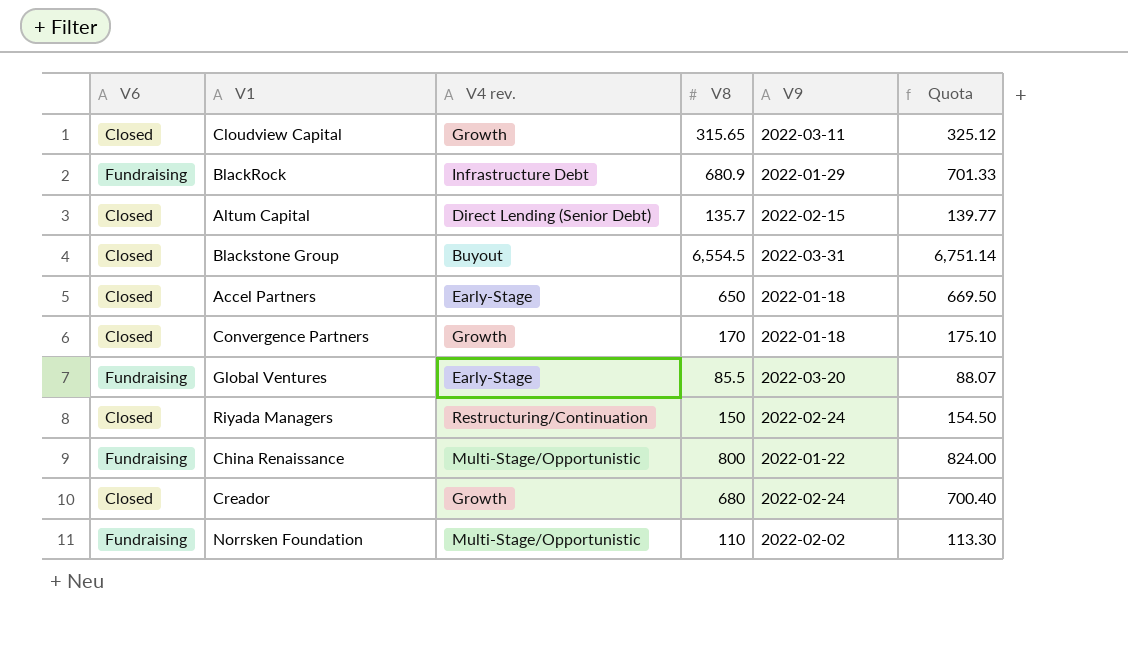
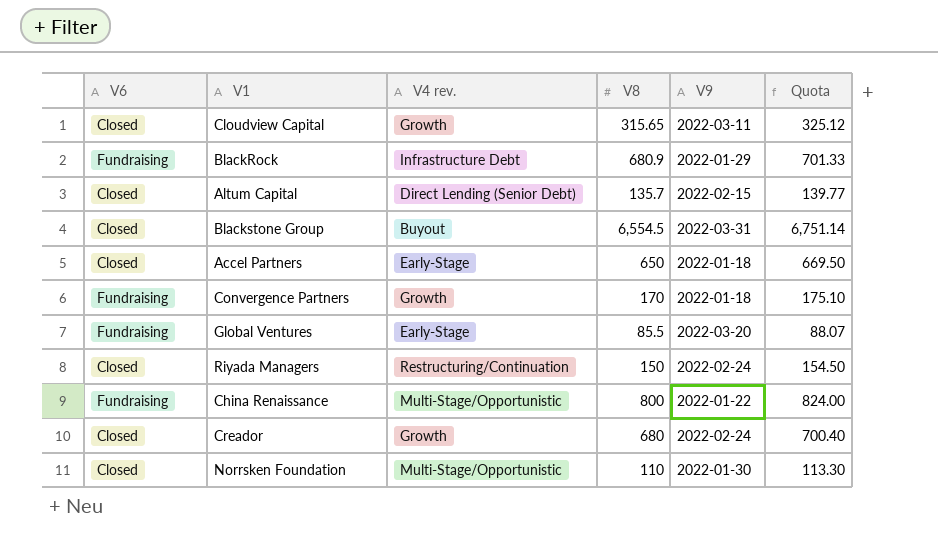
Convergence Partners | V6: Closed -> Fundraising
Norrsken Foundation | V6: Fundraising -> Closed
Norrsken Foundation | V9: 2022-02-02 -> 2022-01-30

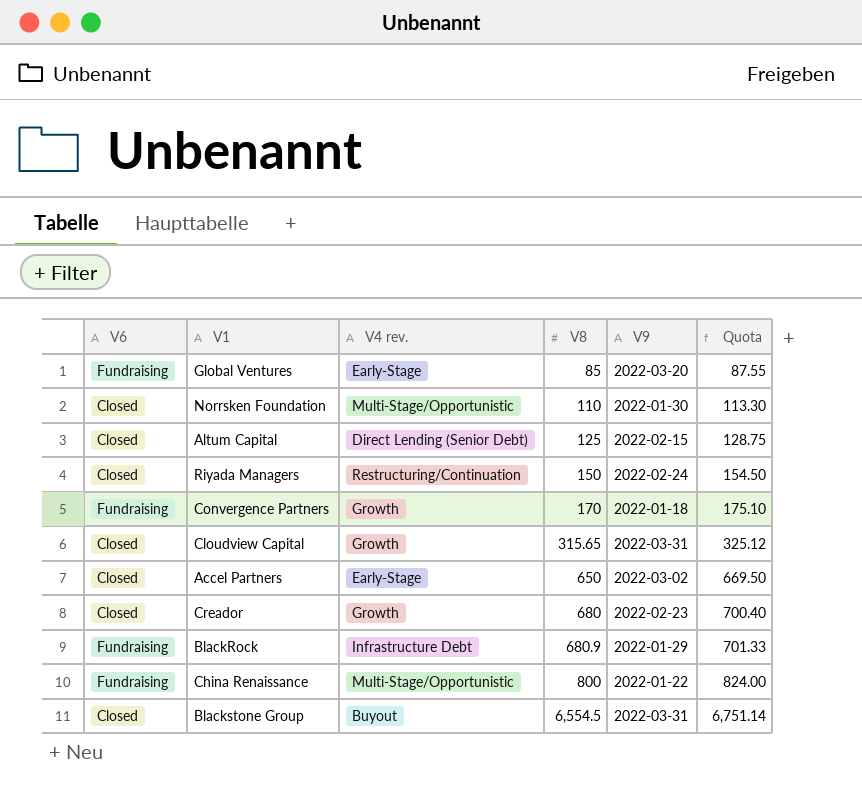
row order: none -> V8 ascending
Global Ventures | V8: 85.5 -> 85
Global Ventures | Quota: 88.07 -> 87.55
Altum Capital | V8: 135.7 -> 125
Altum Capital | Quota: 139.77 -> 128.75
Cloudview Capital | V9: 2022-03-11 -> 2022-03-31
Accel Partners | V9: 2022-01-18 -> 2022-03-02
Creador | V9: 2022-02-24 -> 2022-02-23

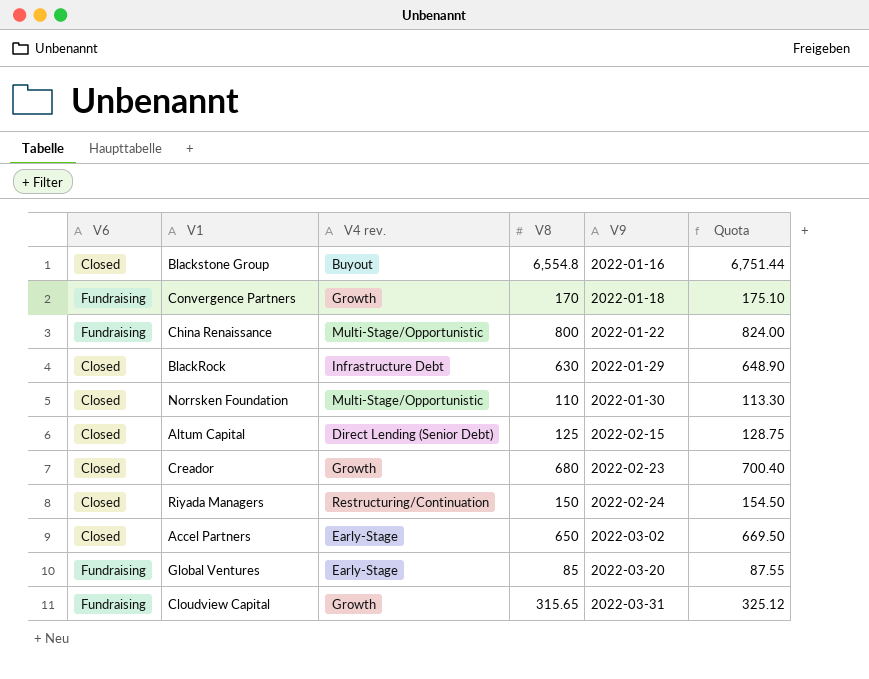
row order: V8 ascending -> V9 ascending
Blackstone Group | V8: 6,554.5 -> 6,554.8
Blackstone Group | V9: 2022-03-31 -> 2022-01-16
Blackstone Group | Quota: 6,751.14 -> 6,751.44
BlackRock | V6: Fundraising -> Closed
BlackRock | V8: 680.9 -> 630
BlackRock | Quota: 701.33 -> 648.90
Cloudview Capital | V6: Closed -> Fundraising

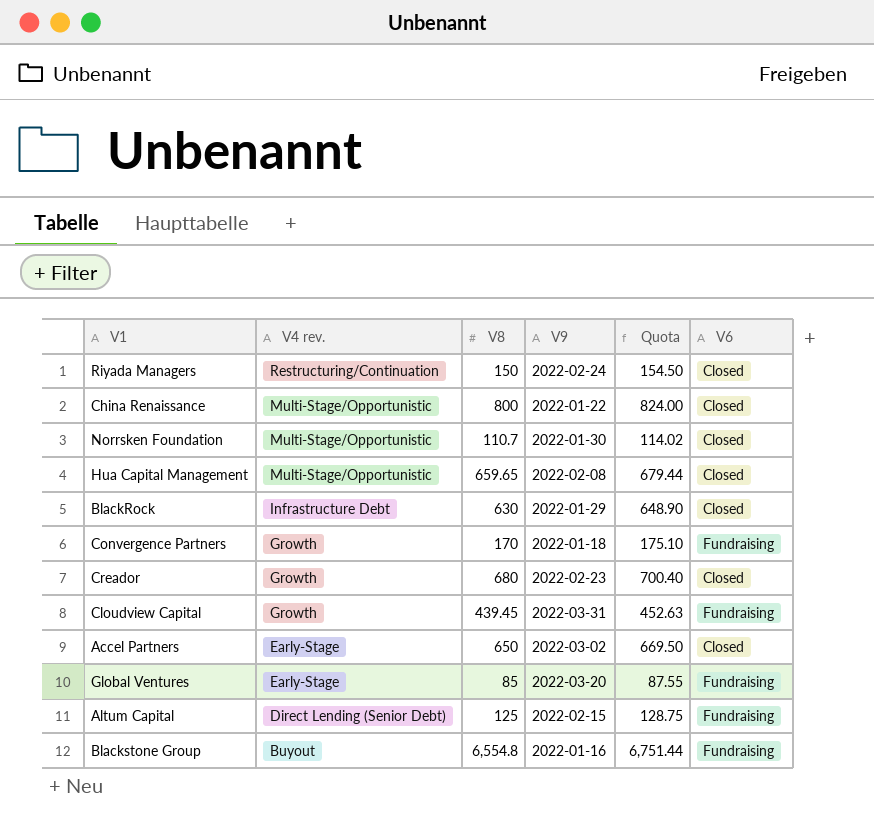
row order: V9 ascending -> V4 rev. descending
column V6 | position: 1 -> 6
China Renaissance | V6: Fundraising -> Closed
Norrsken Foundation | V8: 110 -> 110.7
Norrsken Foundation | Quota: 113.30 -> 114.02
row Hua Capital Management: none -> Multi-Stage/Opportunistic | 659.65 | 2022-02-08 | 679.44 | Closed
Cloudview Capital | V8: 315.65 -> 439.45
Cloudview Capital | Quota: 325.12 -> 452.63
Altum Capital | V6: Closed -> Fundraising
Blackstone Group | V6: Closed -> Fundraising

